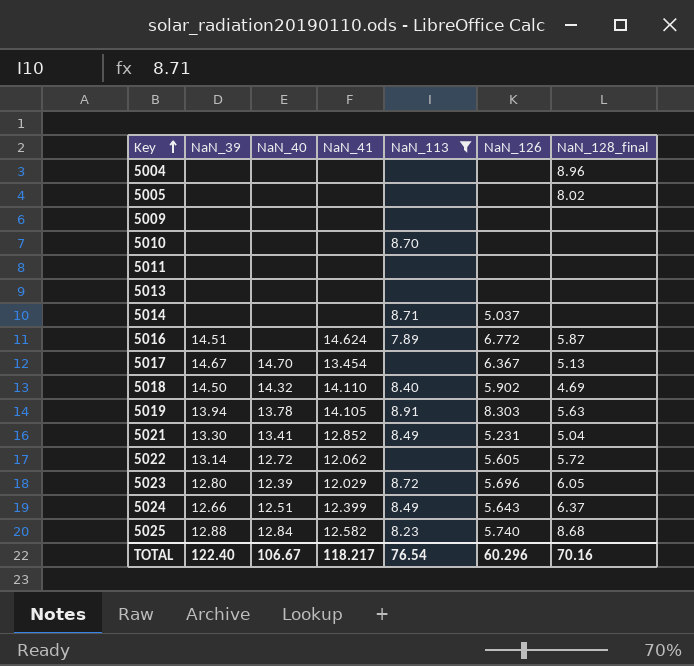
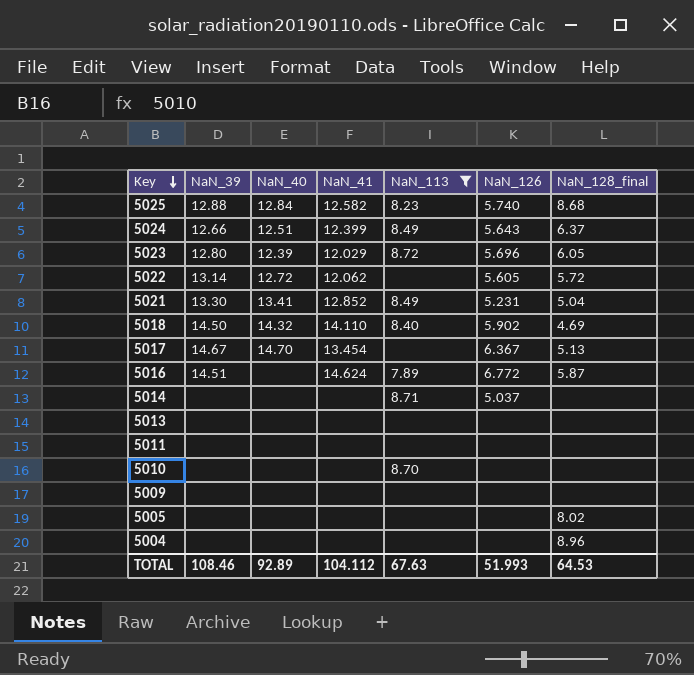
row order: Key ascending -> Key descending
row 5019: 13.94 | 13.78 | 14.105 | 8.91 | 8.303 | 5.63 -> none
TOTAL | NaN_39: 122.40 -> 108.46
TOTAL | NaN_40: 106.67 -> 92.89
TOTAL | NaN_41: 118.217 -> 104.112
TOTAL | NaN_113: 76.54 -> 67.63
TOTAL | NaN_126: 60.296 -> 51.993
TOTAL | NaN_128_final: 70.16 -> 64.53

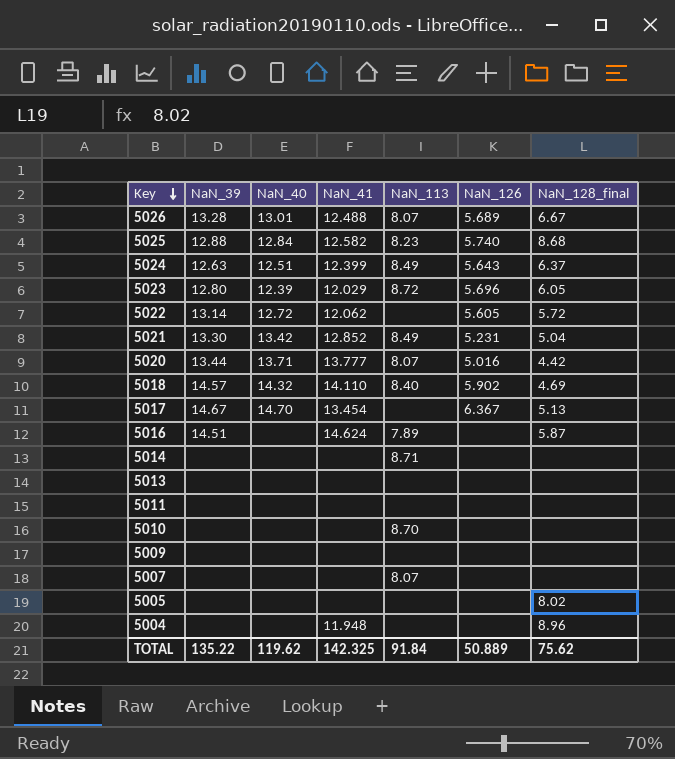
filter: NaN_113 != 8.07 -> none
5024 | NaN_39: 12.66 -> 12.63
5021 | NaN_40: 13.41 -> 13.42
5018 | NaN_39: 14.50 -> 14.57
5016 | NaN_126: 6.772 -> none
5014 | NaN_126: 5.037 -> none
5004 | NaN_41: none -> 11.948
TOTAL | NaN_39: 108.46 -> 135.22
TOTAL | NaN_40: 92.89 -> 119.62
TOTAL | NaN_41: 104.112 -> 142.325
TOTAL | NaN_113: 67.63 -> 91.84
TOTAL | NaN_126: 51.993 -> 50.889
TOTAL | NaN_128_final: 64.53 -> 75.62

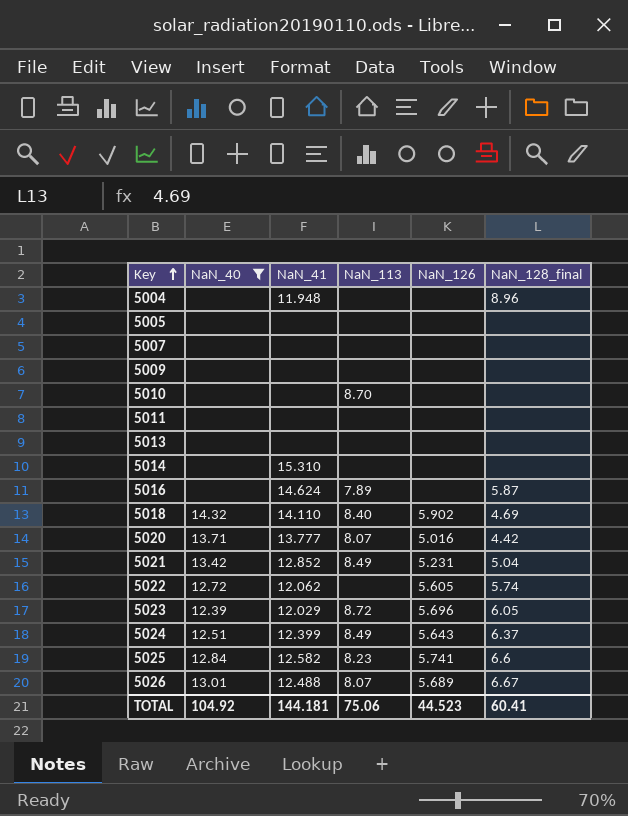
filter: none -> NaN_40 != 14.70
row order: Key descending -> Key ascending
column NaN_39 | position: 2 -> none
5005 | NaN_128_final: 8.02 -> none
5007 | NaN_113: 8.07 -> none
5014 | NaN_41: none -> 15.310
5014 | NaN_113: 8.71 -> none
5022 | NaN_128_final: 5.72 -> 5.74
5025 | NaN_126: 5.740 -> 5.741
5025 | NaN_128_final: 8.68 -> 6.6
TOTAL | NaN_40: 119.62 -> 104.92
TOTAL | NaN_41: 142.325 -> 144.181
TOTAL | NaN_113: 91.84 -> 75.06
TOTAL | NaN_126: 50.889 -> 44.523
TOTAL | NaN_128_final: 75.62 -> 60.41

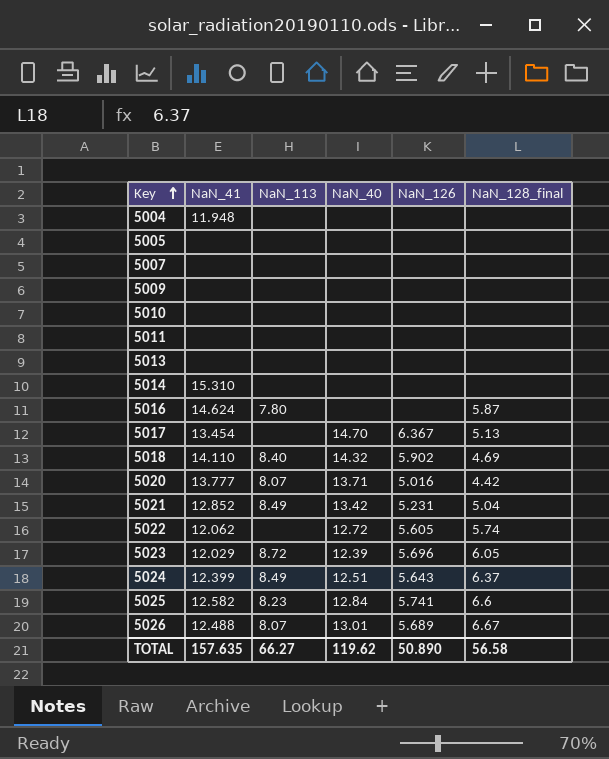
filter: NaN_40 != 14.70 -> none
column NaN_40 | position: 2 -> 4
5004 | NaN_128_final: 8.96 -> none
5010 | NaN_113: 8.70 -> none
5016 | NaN_113: 7.89 -> 7.80
TOTAL | NaN_41: 144.181 -> 157.635
TOTAL | NaN_113: 75.06 -> 66.27
TOTAL | NaN_40: 104.92 -> 119.62
TOTAL | NaN_126: 44.523 -> 50.890
TOTAL | NaN_128_final: 60.41 -> 56.58

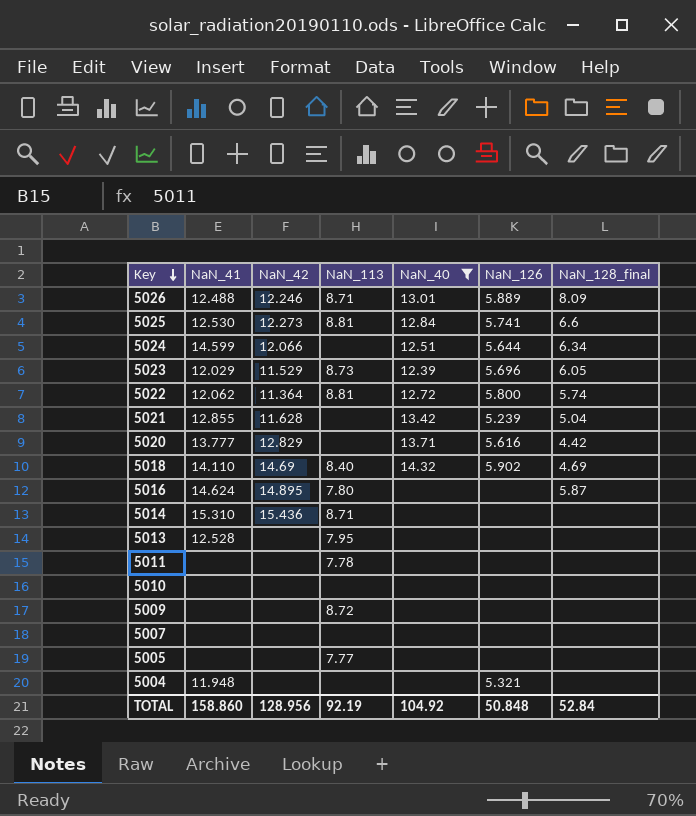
filter: none -> NaN_40 != 14.70
row order: Key ascending -> Key descending
column NaN_42 | position: none -> 3
5026 | NaN_113: 8.07 -> 8.71
5026 | NaN_126: 5.689 -> 5.889
5026 | NaN_128_final: 6.67 -> 8.09
5025 | NaN_41: 12.582 -> 12.530
5025 | NaN_113: 8.23 -> 8.81
5024 | NaN_41: 12.399 -> 14.599
5024 | NaN_113: 8.49 -> none
5024 | NaN_126: 5.643 -> 5.644
5024 | NaN_128_final: 6.37 -> 6.34
5023 | NaN_113: 8.72 -> 8.73
5022 | NaN_113: none -> 8.81
5022 | NaN_126: 5.605 -> 5.800
5021 | NaN_41: 12.852 -> 12.855
5021 | NaN_113: 8.49 -> none
5021 | NaN_126: 5.231 -> 5.239
5020 | NaN_113: 8.07 -> none
5020 | NaN_126: 5.016 -> 5.616
5014 | NaN_113: none -> 8.71
5013 | NaN_41: none -> 12.528
5013 | NaN_113: none -> 7.95
5011 | NaN_113: none -> 7.78
5009 | NaN_113: none -> 8.72
5005 | NaN_113: none -> 7.77
5004 | NaN_126: none -> 5.321
TOTAL | NaN_41: 157.635 -> 158.860
TOTAL | NaN_113: 66.27 -> 92.19
TOTAL | NaN_40: 119.62 -> 104.92
TOTAL | NaN_126: 50.890 -> 50.848
TOTAL | NaN_128_final: 56.58 -> 52.84

